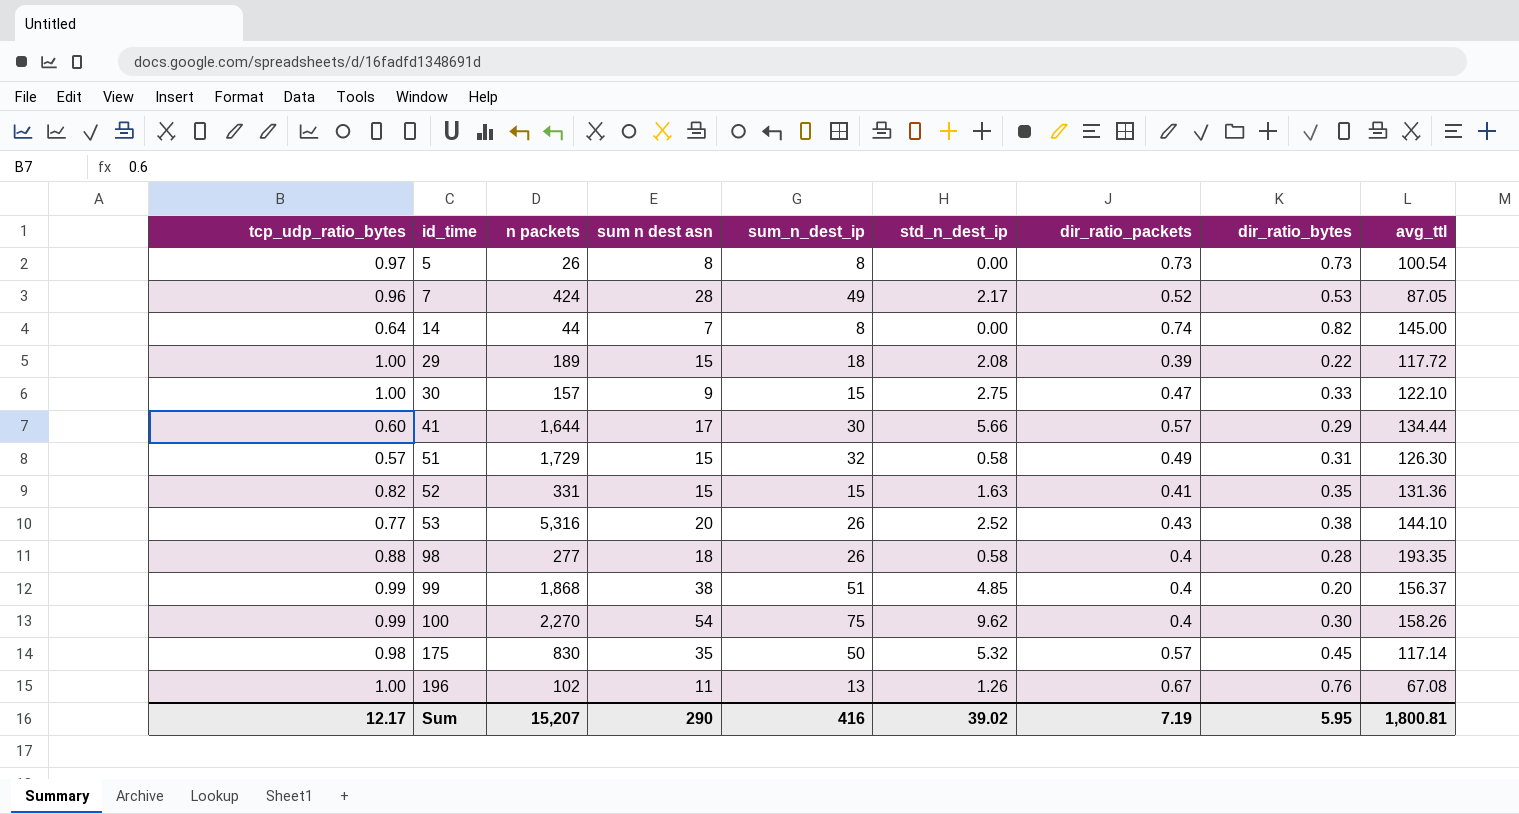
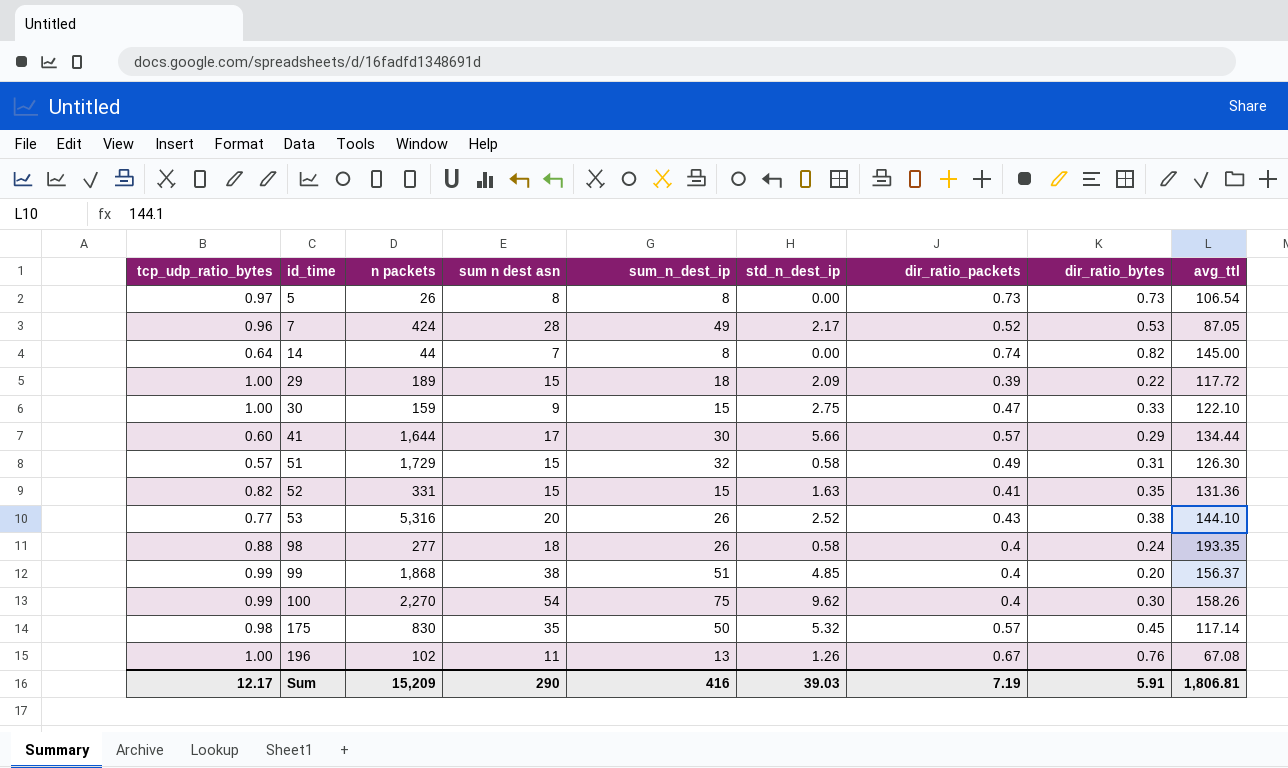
5 | avg_ttl: 100.54 -> 106.54
29 | std_n_dest_ip: 2.08 -> 2.09
30 | n packets: 157 -> 159
98 | dir_ratio_bytes: 0.28 -> 0.24
Sum | n packets: 15,207 -> 15,209
Sum | std_n_dest_ip: 39.02 -> 39.03
Sum | dir_ratio_bytes: 5.95 -> 5.91
Sum | avg_ttl: 1,800.81 -> 1,806.81

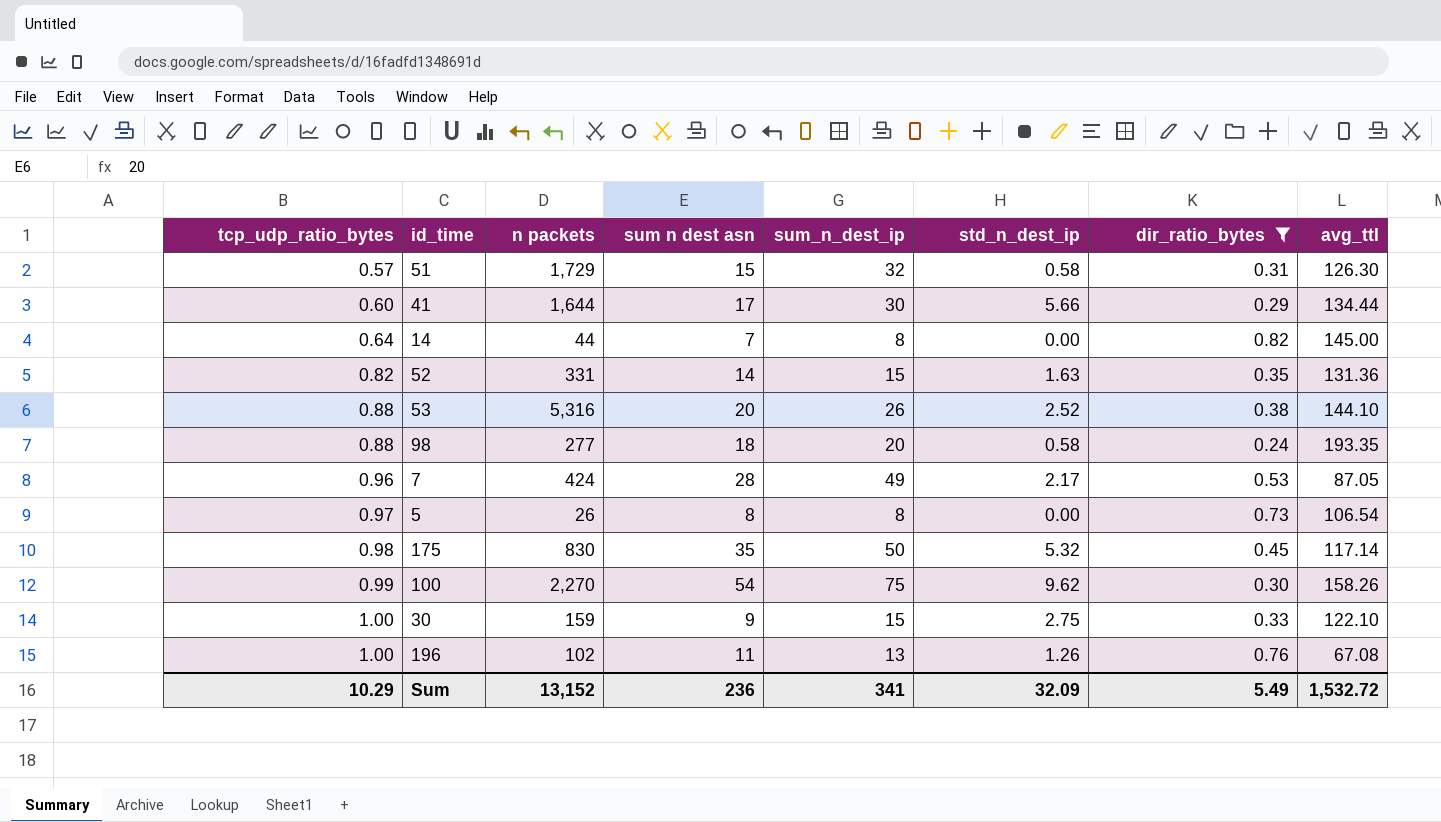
filter: none -> dir_ratio_bytes >= 0.24
row order: id_time ascending -> tcp_udp_ratio_bytes ascending
column dir_ratio_packets | position: 7 -> none
52 | sum n dest asn: 15 -> 14
53 | tcp_udp_ratio_bytes: 0.77 -> 0.88
98 | sum_n_dest_ip: 26 -> 20
Sum | tcp_udp_ratio_bytes: 12.17 -> 10.29
Sum | n packets: 15,209 -> 13,152
Sum | sum n dest asn: 290 -> 236
Sum | sum_n_dest_ip: 416 -> 341
Sum | std_n_dest_ip: 39.03 -> 32.09
Sum | dir_ratio_bytes: 5.91 -> 5.49
Sum | avg_ttl: 1,806.81 -> 1,532.72

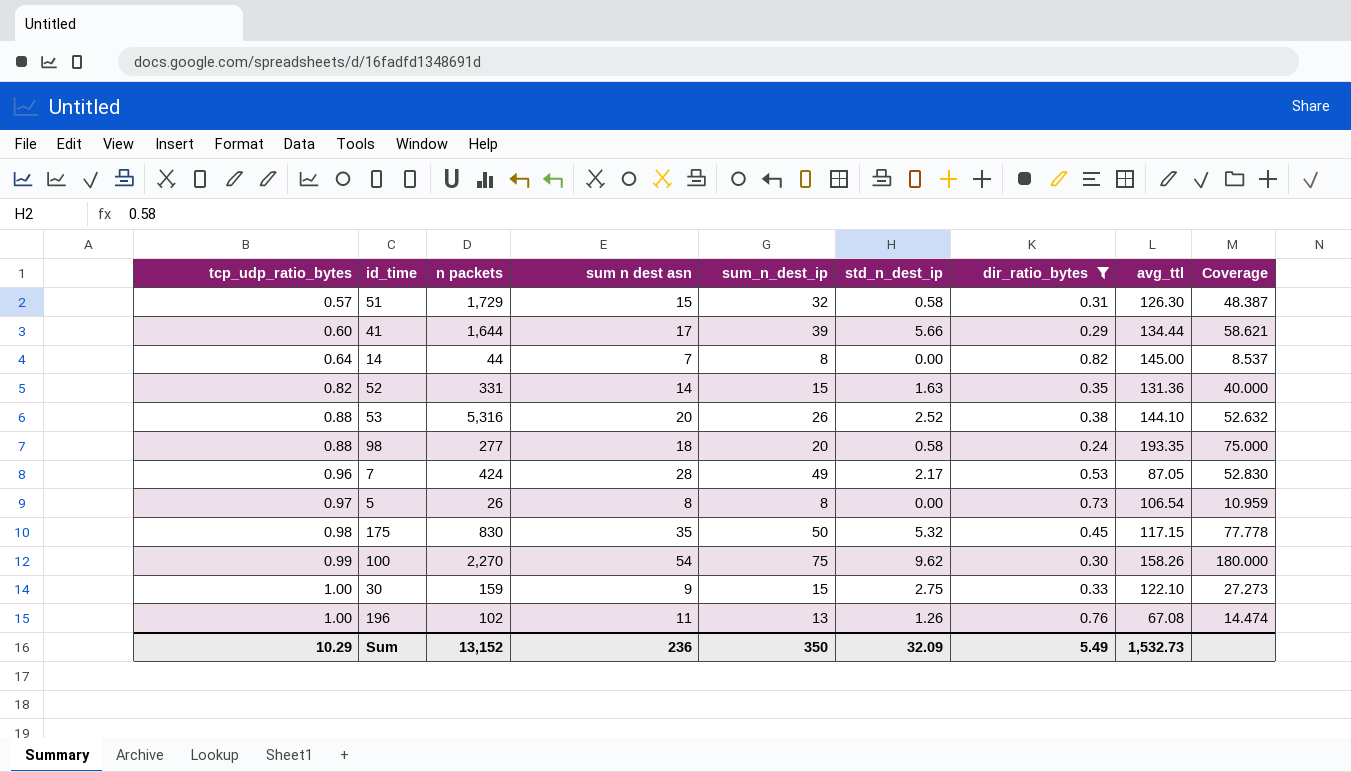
column Coverage | formula: none -> [sum n dest asn] / [dir_ratio_bytes]
41 | sum_n_dest_ip: 30 -> 39
175 | avg_ttl: 117.14 -> 117.15
Sum | sum_n_dest_ip: 341 -> 350
Sum | avg_ttl: 1,532.72 -> 1,532.73

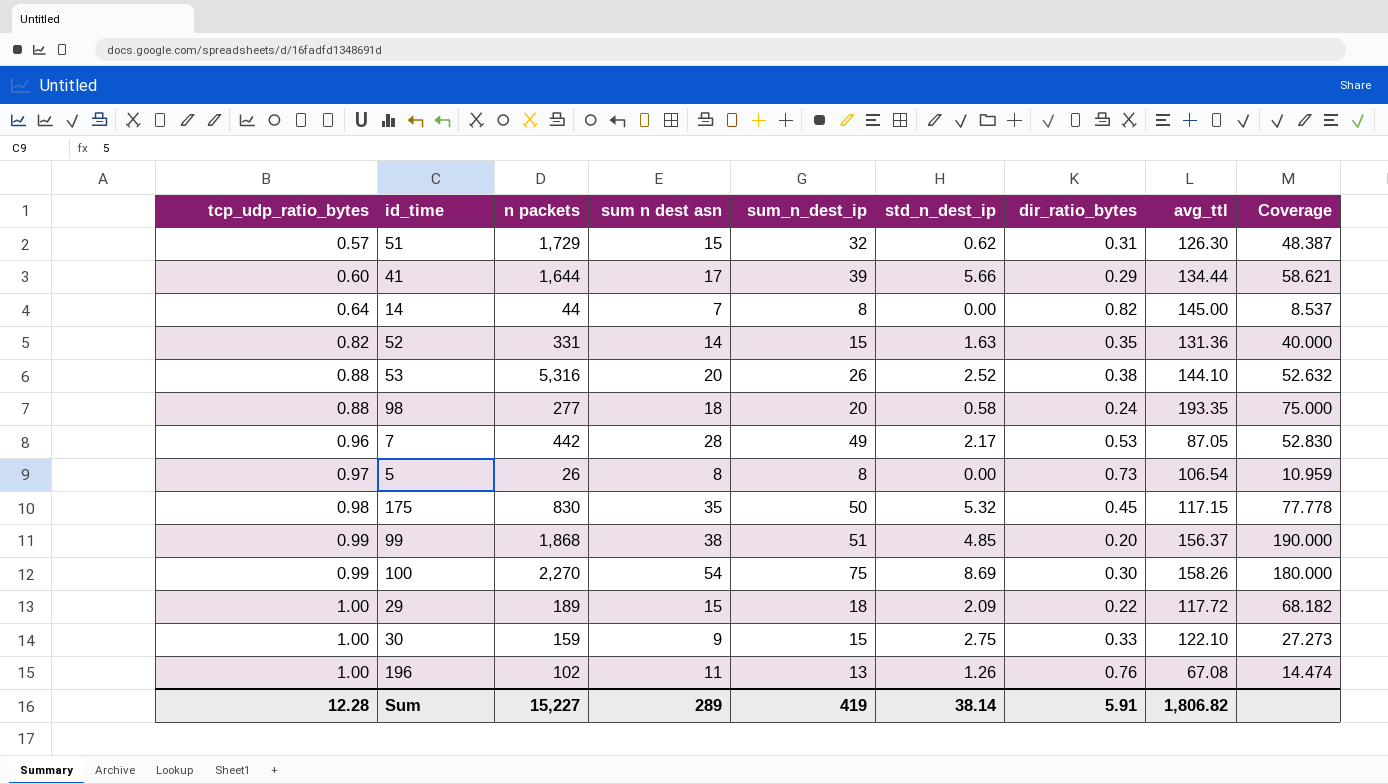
filter: dir_ratio_bytes >= 0.24 -> none
51 | std_n_dest_ip: 0.58 -> 0.62
7 | n packets: 424 -> 442
100 | std_n_dest_ip: 9.62 -> 8.69
Sum | tcp_udp_ratio_bytes: 10.29 -> 12.28
Sum | n packets: 13,152 -> 15,227
Sum | sum n dest asn: 236 -> 289
Sum | sum_n_dest_ip: 350 -> 419
Sum | std_n_dest_ip: 32.09 -> 38.14
Sum | dir_ratio_bytes: 5.49 -> 5.91
Sum | avg_ttl: 1,532.73 -> 1,806.82

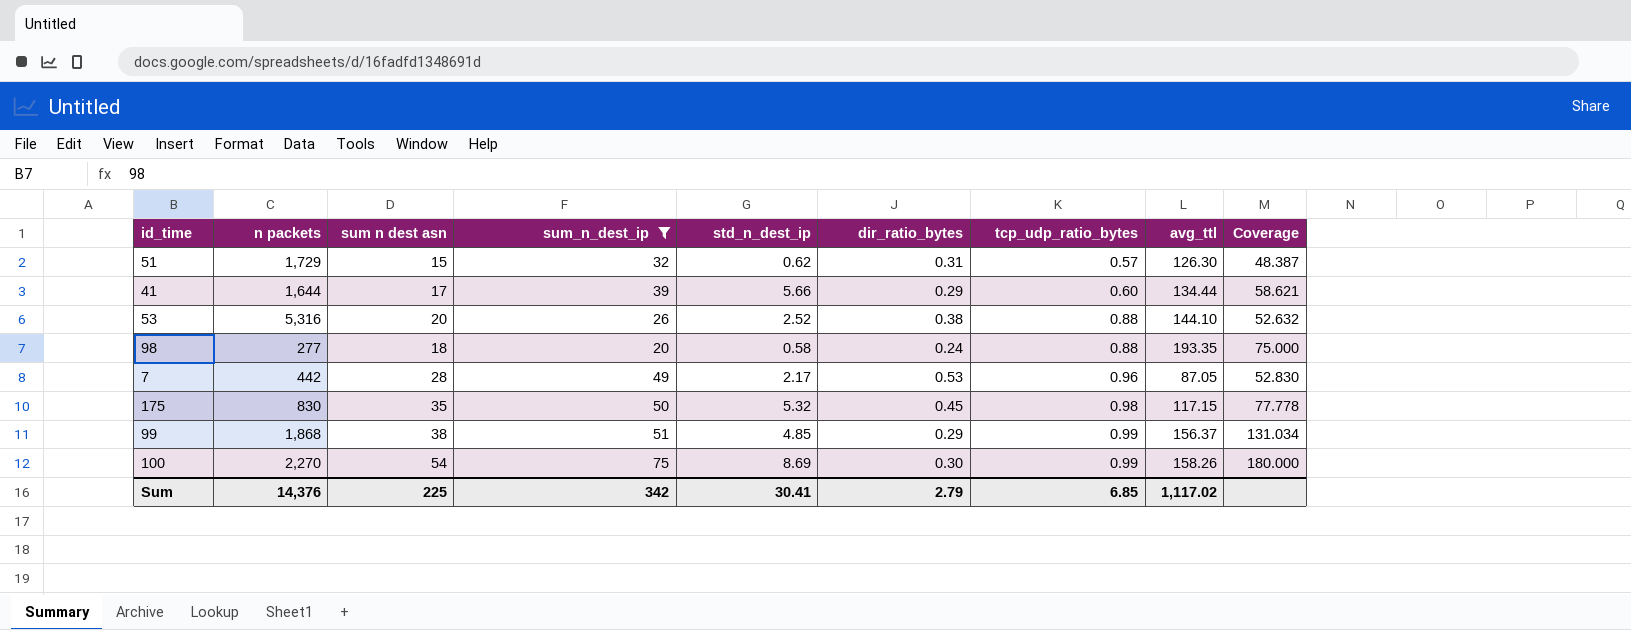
filter: none -> sum_n_dest_ip >= 20
column tcp_udp_ratio_bytes | position: 1 -> 7
99 | dir_ratio_bytes: 0.20 -> 0.29
99 | Coverage: 190.000 -> 131.034
Sum | n packets: 15,227 -> 14,376
Sum | sum n dest asn: 289 -> 225
Sum | sum_n_dest_ip: 419 -> 342
Sum | std_n_dest_ip: 38.14 -> 30.41
Sum | dir_ratio_bytes: 5.91 -> 2.79
Sum | tcp_udp_ratio_bytes: 12.28 -> 6.85
Sum | avg_ttl: 1,806.82 -> 1,117.02

